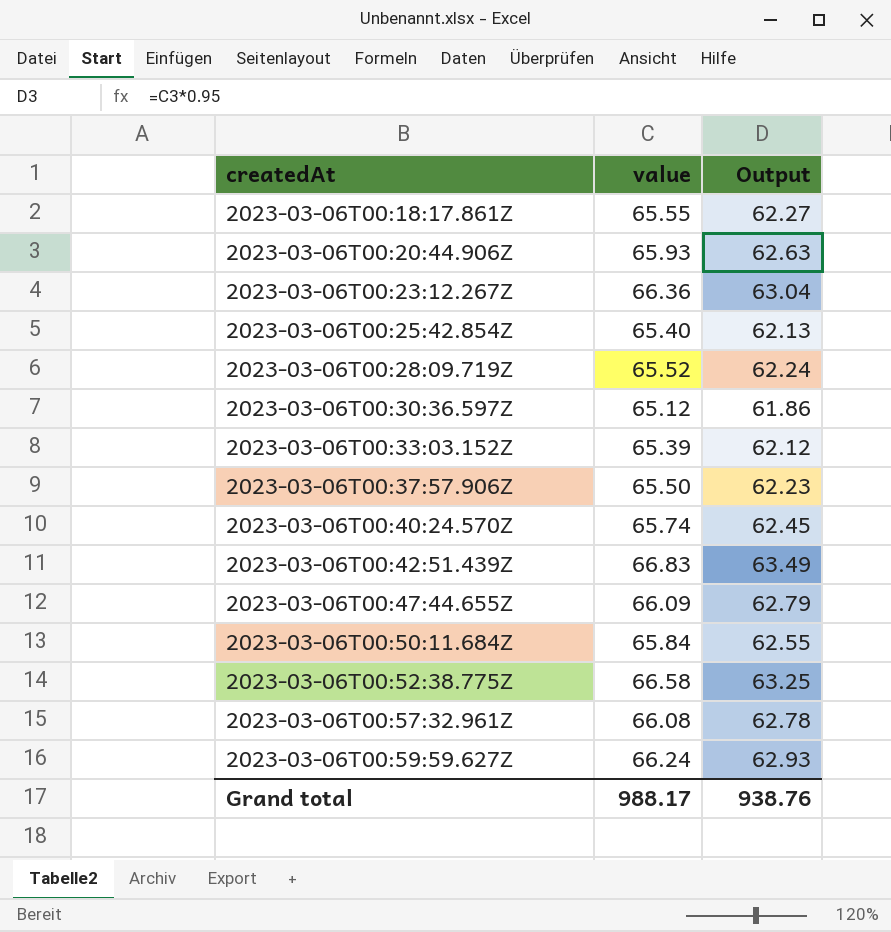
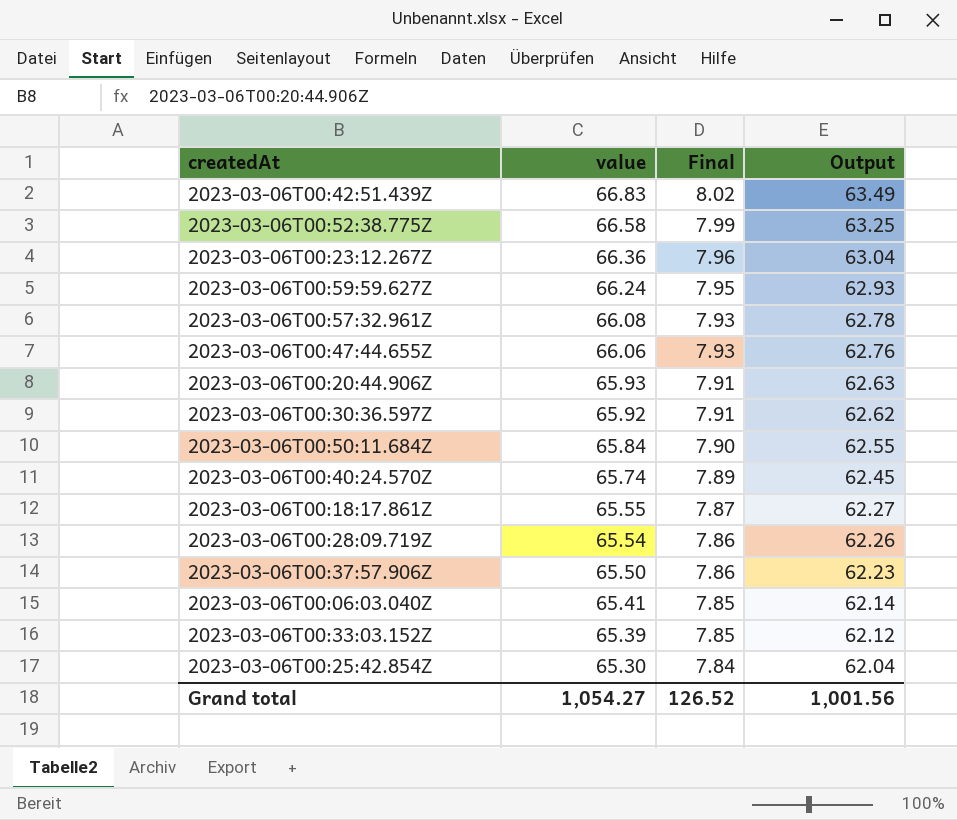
row order: createdAt ascending -> value descending
column Final | formula: none -> [value] * 0.12
2023-03-06T00:47:44.655Z | value: 66.09 -> 66.06
2023-03-06T00:47:44.655Z | Output: 62.79 -> 62.76
2023-03-06T00:30:36.597Z | value: 65.12 -> 65.92
2023-03-06T00:30:36.597Z | Output: 61.86 -> 62.62
2023-03-06T00:28:09.719Z | value: 65.52 -> 65.54
2023-03-06T00:28:09.719Z | Output: 62.24 -> 62.26
row 2023-03-06T00:06:03.040Z: none -> 65.41 | 7.85 | 62.14
2023-03-06T00:25:42.854Z | value: 65.40 -> 65.30
2023-03-06T00:25:42.854Z | Output: 62.13 -> 62.04
Grand total | value: 988.17 -> 1,054.27
Grand total | Output: 938.76 -> 1,001.56

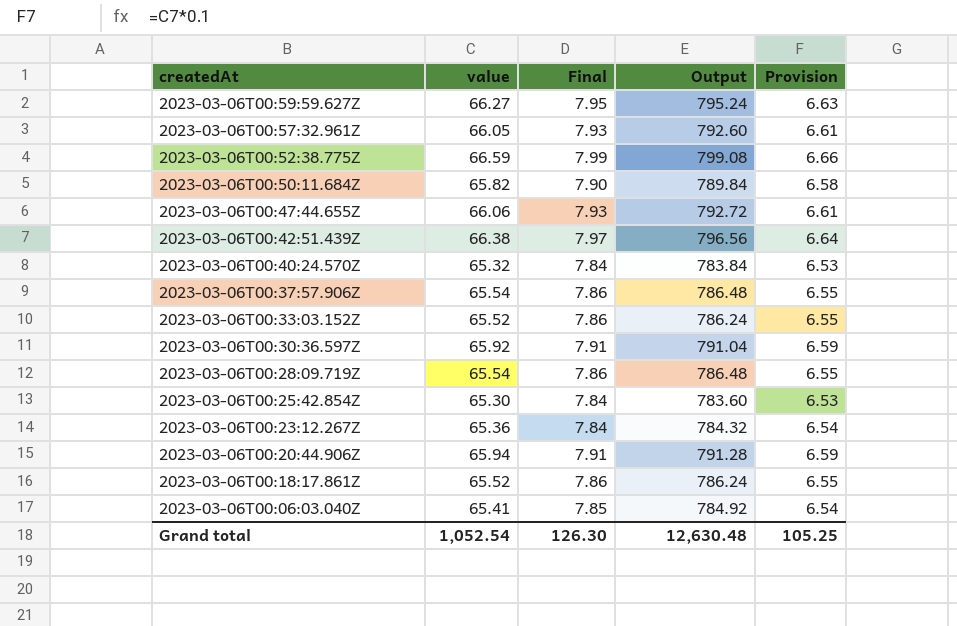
row order: value descending -> createdAt descending
column Output | formula: [value] * 0.95 -> [value] * 12
column Provision | formula: none -> [value] * 0.1
2023-03-06T00:59:59.627Z | value: 66.24 -> 66.27
2023-03-06T00:57:32.961Z | value: 66.08 -> 66.05
2023-03-06T00:52:38.775Z | value: 66.58 -> 66.59
2023-03-06T00:50:11.684Z | value: 65.84 -> 65.82
2023-03-06T00:42:51.439Z | value: 66.83 -> 66.38
2023-03-06T00:42:51.439Z | Final: 8.02 -> 7.97
2023-03-06T00:40:24.570Z | value: 65.74 -> 65.32
2023-03-06T00:40:24.570Z | Final: 7.89 -> 7.84
2023-03-06T00:37:57.906Z | value: 65.50 -> 65.54
2023-03-06T00:33:03.152Z | value: 65.39 -> 65.52
2023-03-06T00:33:03.152Z | Final: 7.85 -> 7.86
2023-03-06T00:23:12.267Z | value: 66.36 -> 65.36
2023-03-06T00:23:12.267Z | Final: 7.96 -> 7.84
2023-03-06T00:20:44.906Z | value: 65.93 -> 65.94
2023-03-06T00:18:17.861Z | value: 65.55 -> 65.52
2023-03-06T00:18:17.861Z | Final: 7.87 -> 7.86
Grand total | value: 1,054.27 -> 1,052.54
Grand total | Final: 126.52 -> 126.30
Grand total | Output: 1,001.56 -> 12,630.48

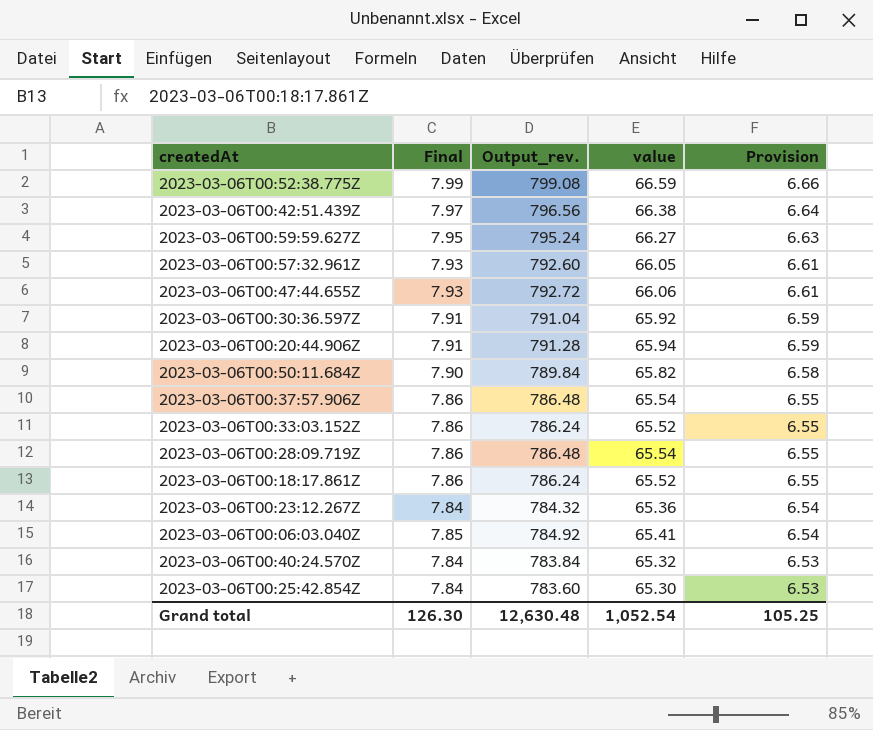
row order: createdAt descending -> Provision descending
column name: Output -> Output_rev.
column value | position: 2 -> 4

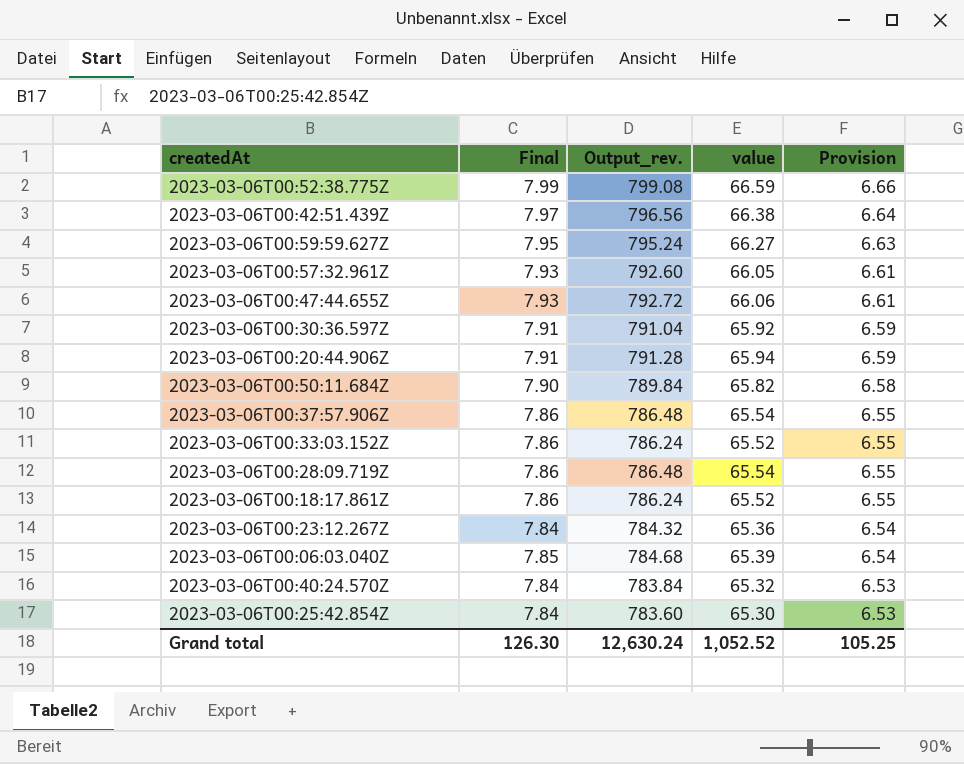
2023-03-06T00:06:03.040Z | Output_rev.: 784.92 -> 784.68
2023-03-06T00:06:03.040Z | value: 65.41 -> 65.39
Grand total | Output_rev.: 12,630.48 -> 12,630.24
Grand total | value: 1,052.54 -> 1,052.52

